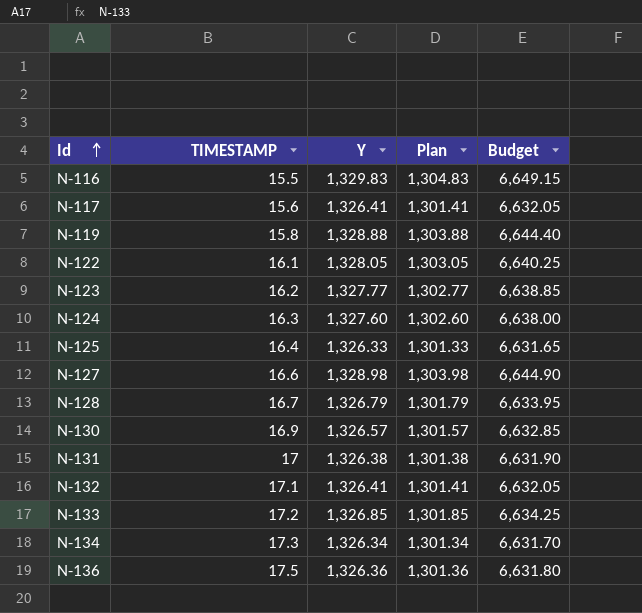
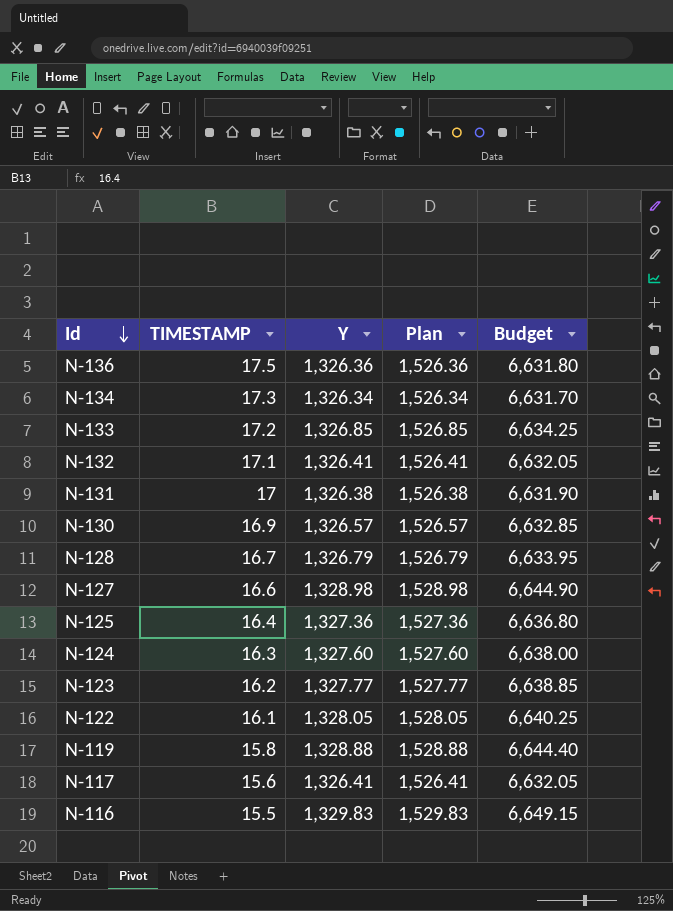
row order: Id ascending -> Id descending
column Plan | formula: [Y] - 25 -> [Y] + 200
N-125 | Y: 1,326.33 -> 1,327.36
N-125 | Budget: 6,631.65 -> 6,636.80

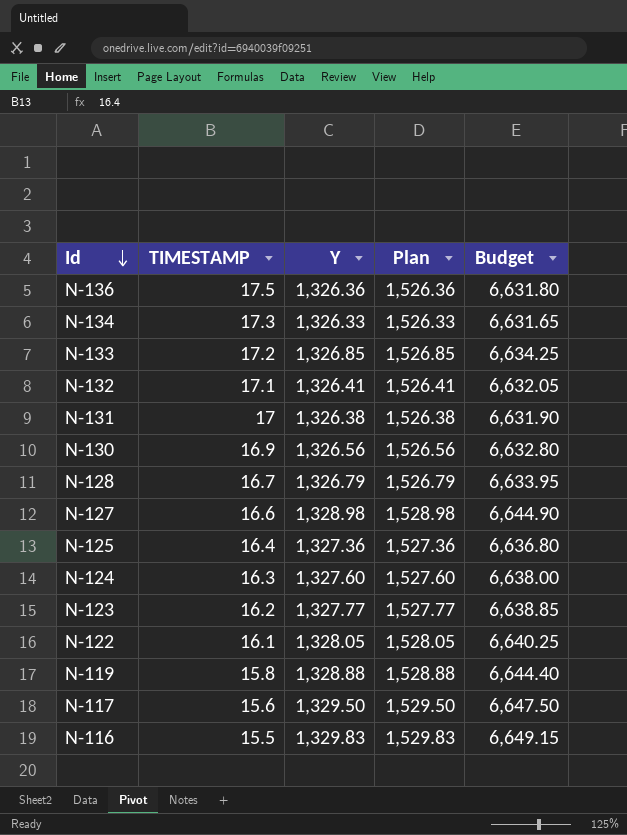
N-134 | Y: 1,326.34 -> 1,326.33
N-134 | Plan: 1,526.34 -> 1,526.33
N-134 | Budget: 6,631.70 -> 6,631.65
N-130 | Y: 1,326.57 -> 1,326.56
N-130 | Plan: 1,526.57 -> 1,526.56
N-130 | Budget: 6,632.85 -> 6,632.80
N-117 | Y: 1,326.41 -> 1,329.50
N-117 | Plan: 1,526.41 -> 1,529.50
N-117 | Budget: 6,632.05 -> 6,647.50

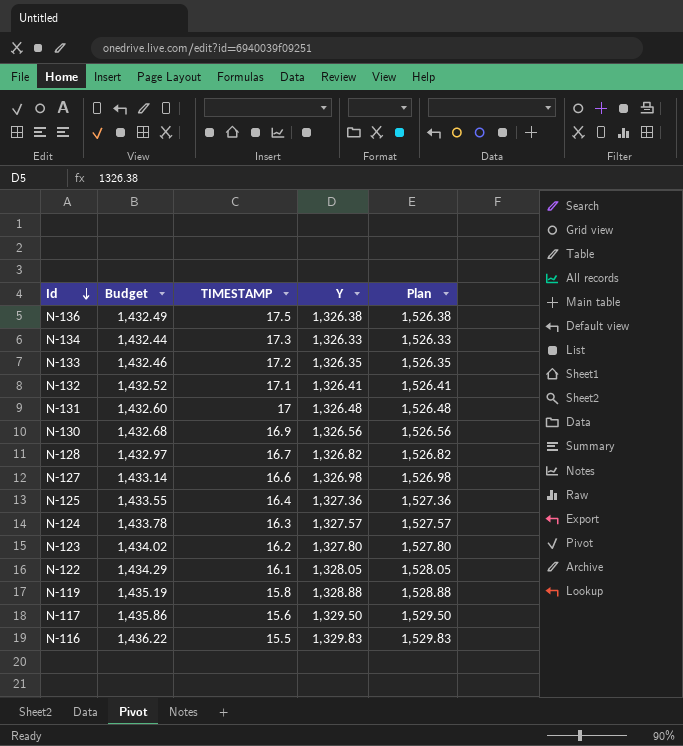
column Budget | formula: [Y] * 5 -> [Y] * 1.08
column Budget | position: 5 -> 2
N-136 | Y: 1,326.36 -> 1,326.38
N-136 | Plan: 1,526.36 -> 1,526.38
N-133 | Y: 1,326.85 -> 1,326.35
N-133 | Plan: 1,526.85 -> 1,526.35
N-131 | Y: 1,326.38 -> 1,326.48
N-131 | Plan: 1,526.38 -> 1,526.48
N-128 | Y: 1,326.79 -> 1,326.82
N-128 | Plan: 1,526.79 -> 1,526.82
N-127 | Y: 1,328.98 -> 1,326.98
N-127 | Plan: 1,528.98 -> 1,526.98
N-124 | Y: 1,327.60 -> 1,327.57
N-124 | Plan: 1,527.60 -> 1,527.57
N-123 | Y: 1,327.77 -> 1,327.80
N-123 | Plan: 1,527.77 -> 1,527.80

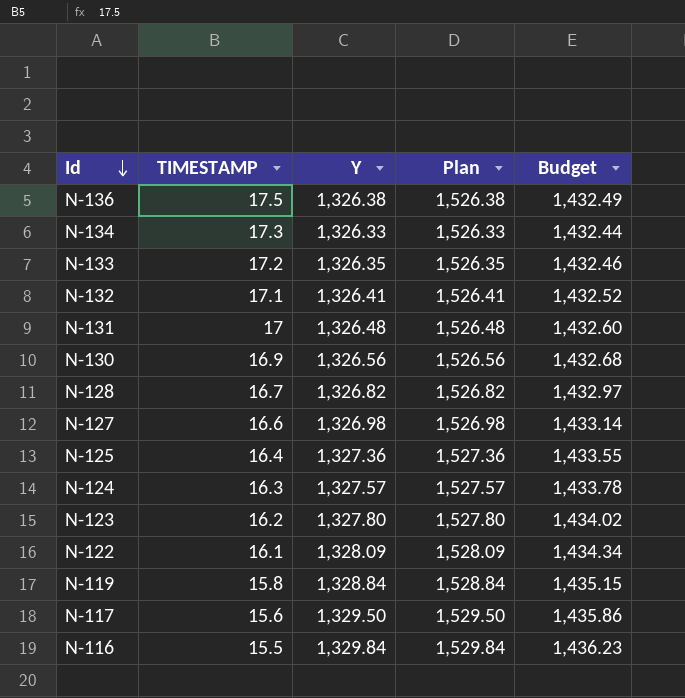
column Budget | position: 2 -> 5
N-122 | Y: 1,328.05 -> 1,328.09
N-122 | Plan: 1,528.05 -> 1,528.09
N-122 | Budget: 1,434.29 -> 1,434.34
N-119 | Y: 1,328.88 -> 1,328.84
N-119 | Plan: 1,528.88 -> 1,528.84
N-119 | Budget: 1,435.19 -> 1,435.15
N-116 | Y: 1,329.83 -> 1,329.84
N-116 | Plan: 1,529.83 -> 1,529.84
N-116 | Budget: 1,436.22 -> 1,436.23

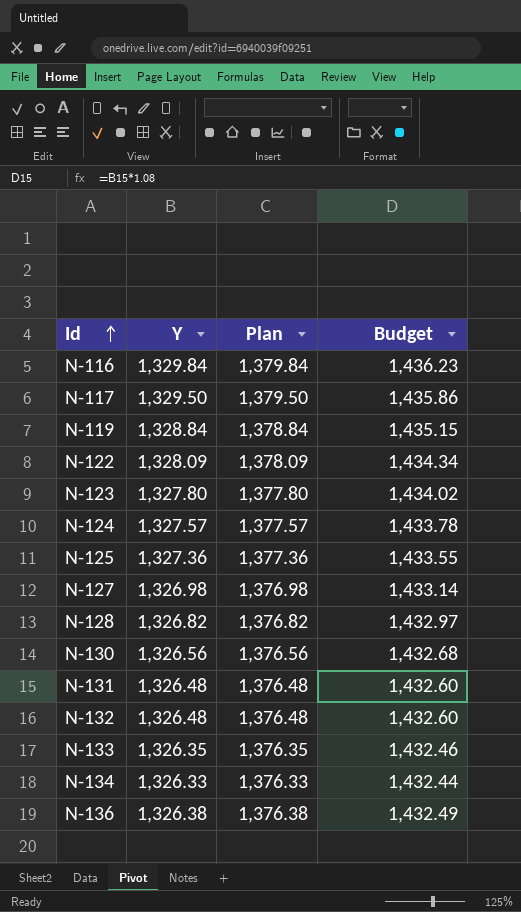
row order: Id descending -> Id ascending
column TIMESTAMP | position: 2 -> none
column Plan | formula: [Y] + 200 -> [Y] + 50
N-132 | Y: 1,326.41 -> 1,326.48
N-132 | Budget: 1,432.52 -> 1,432.60

